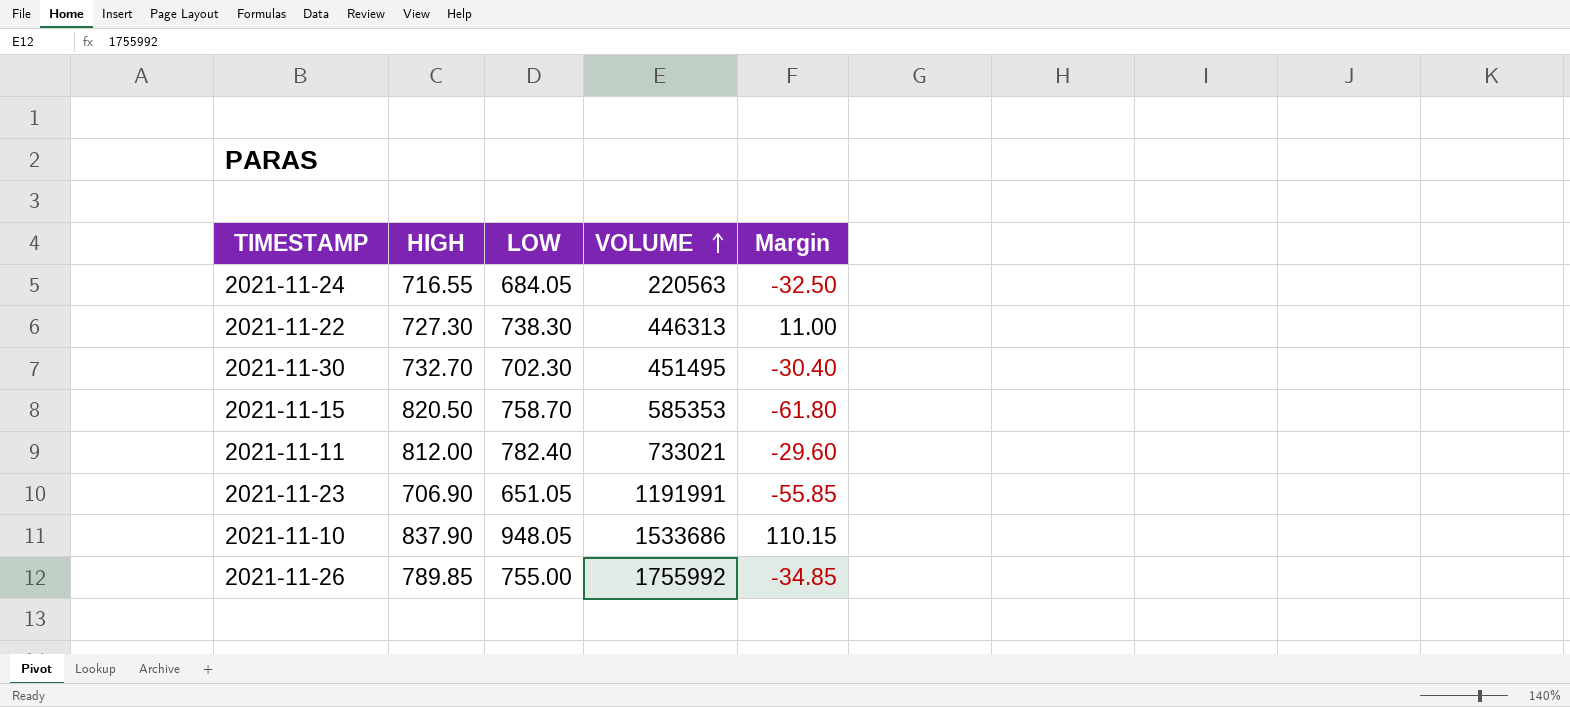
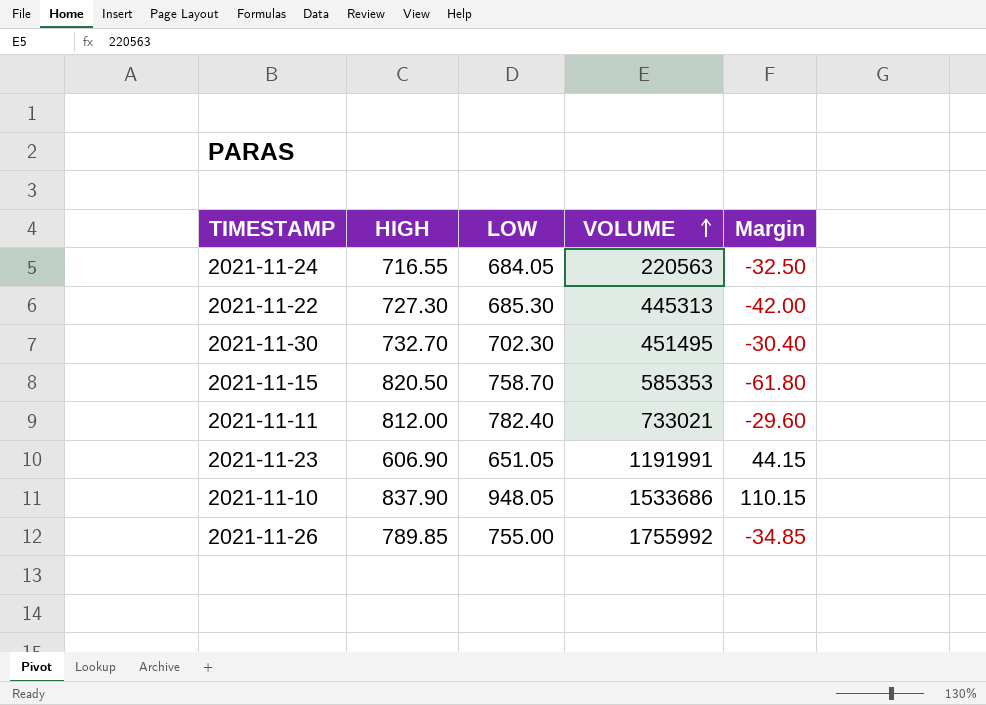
2021-11-22 | LOW: 738.30 -> 685.30
2021-11-22 | VOLUME: 446313 -> 445313
2021-11-22 | Margin: 11.00 -> -42.00
2021-11-23 | HIGH: 706.90 -> 606.90
2021-11-23 | Margin: -55.85 -> 44.15

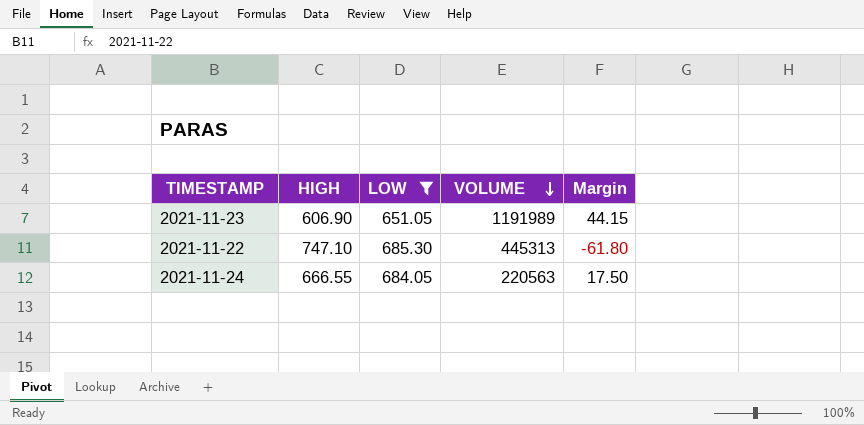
filter: none -> LOW <= 685.30
row order: VOLUME ascending -> VOLUME descending
2021-11-23 | VOLUME: 1191991 -> 1191989
2021-11-22 | HIGH: 727.30 -> 747.10
2021-11-22 | Margin: -42.00 -> -61.80
2021-11-24 | HIGH: 716.55 -> 666.55
2021-11-24 | Margin: -32.50 -> 17.50

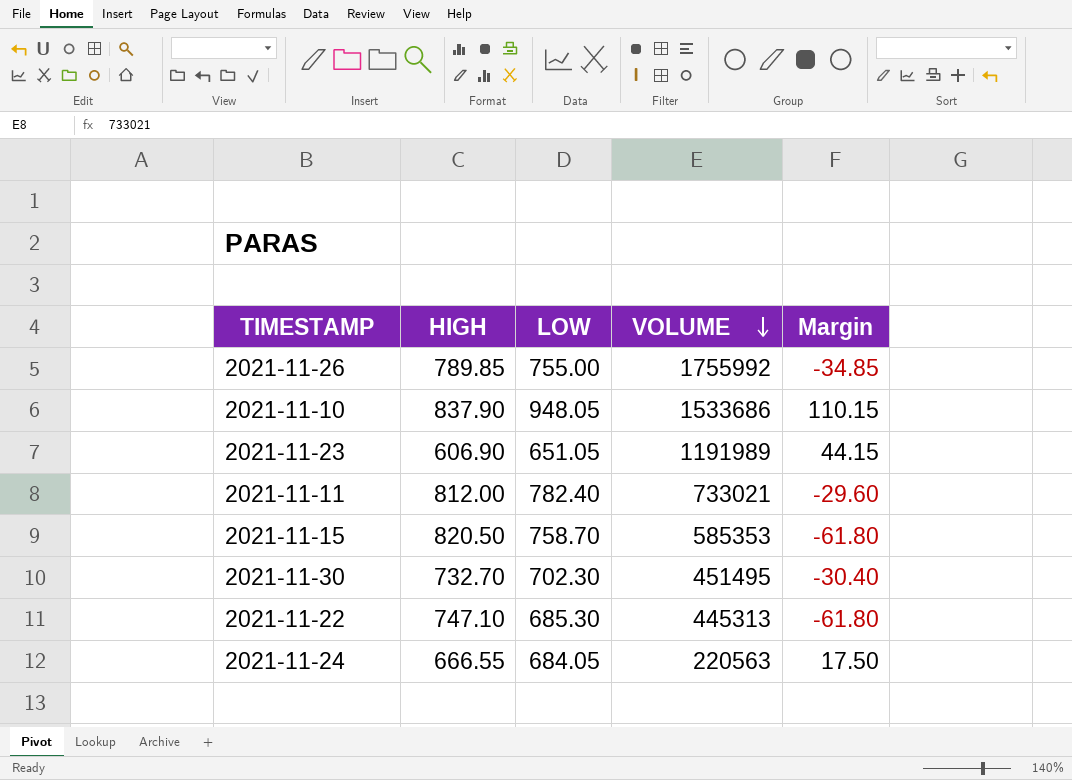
filter: LOW <= 685.30 -> none

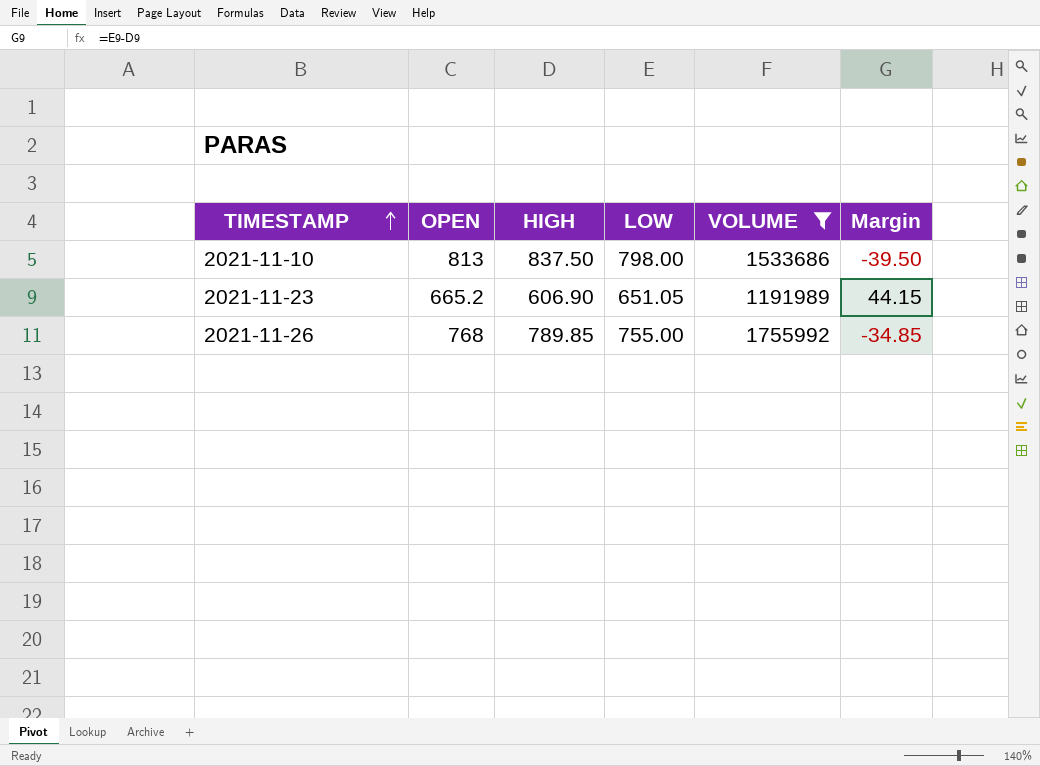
filter: none -> VOLUME >= 1191989
row order: VOLUME descending -> TIMESTAMP ascending
column OPEN | position: none -> 2
2021-11-10 | HIGH: 837.90 -> 837.50
2021-11-10 | LOW: 948.05 -> 798.00
2021-11-10 | Margin: 110.15 -> -39.50

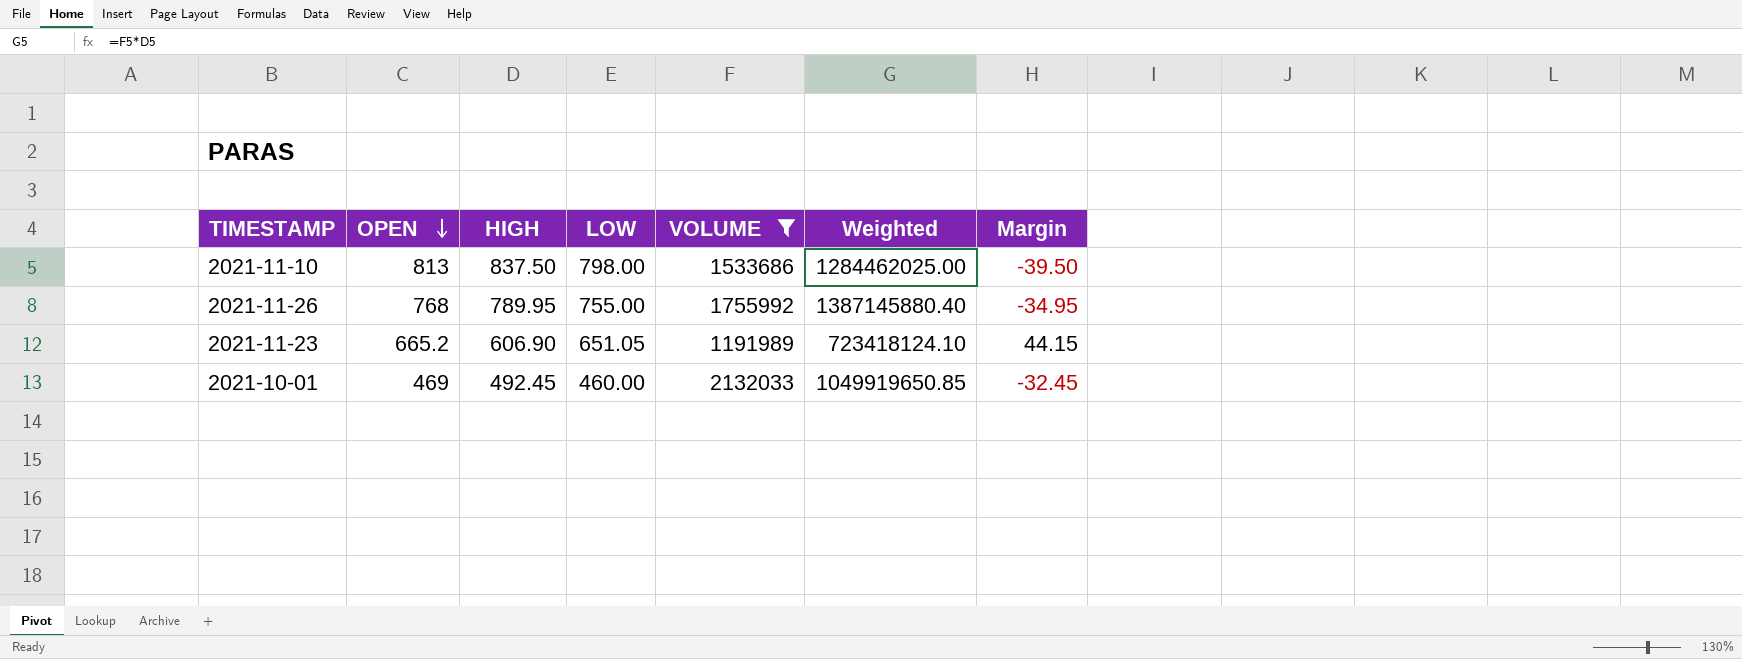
row order: TIMESTAMP ascending -> OPEN descending
column Weighted | formula: none -> [HIGH] * [VOLUME]
2021-11-26 | HIGH: 789.85 -> 789.95
2021-11-26 | Margin: -34.85 -> -34.95
row 2021-10-01: none -> 469 | 492.45 | 460.00 | 2132033 | 1049919650.85 | -32.45

